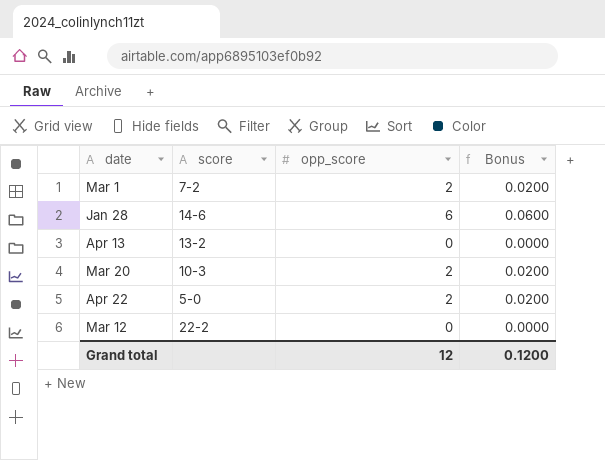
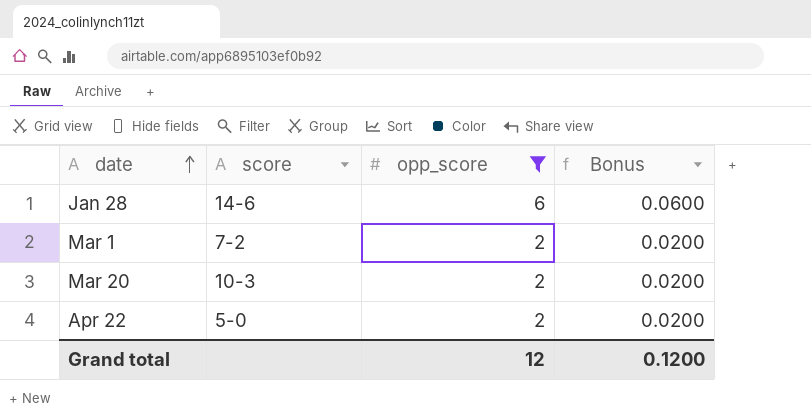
filter: none -> opp_score != 0
row order: none -> date ascending

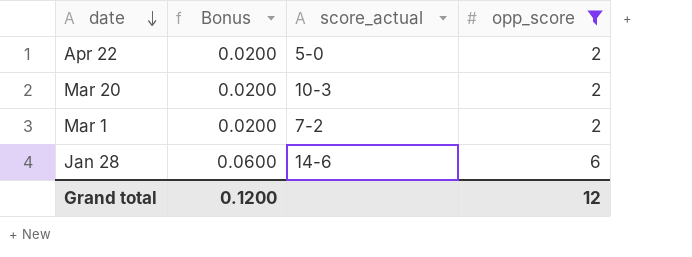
row order: date ascending -> date descending
column Bonus | position: 4 -> 2
column name: score -> score_actual

